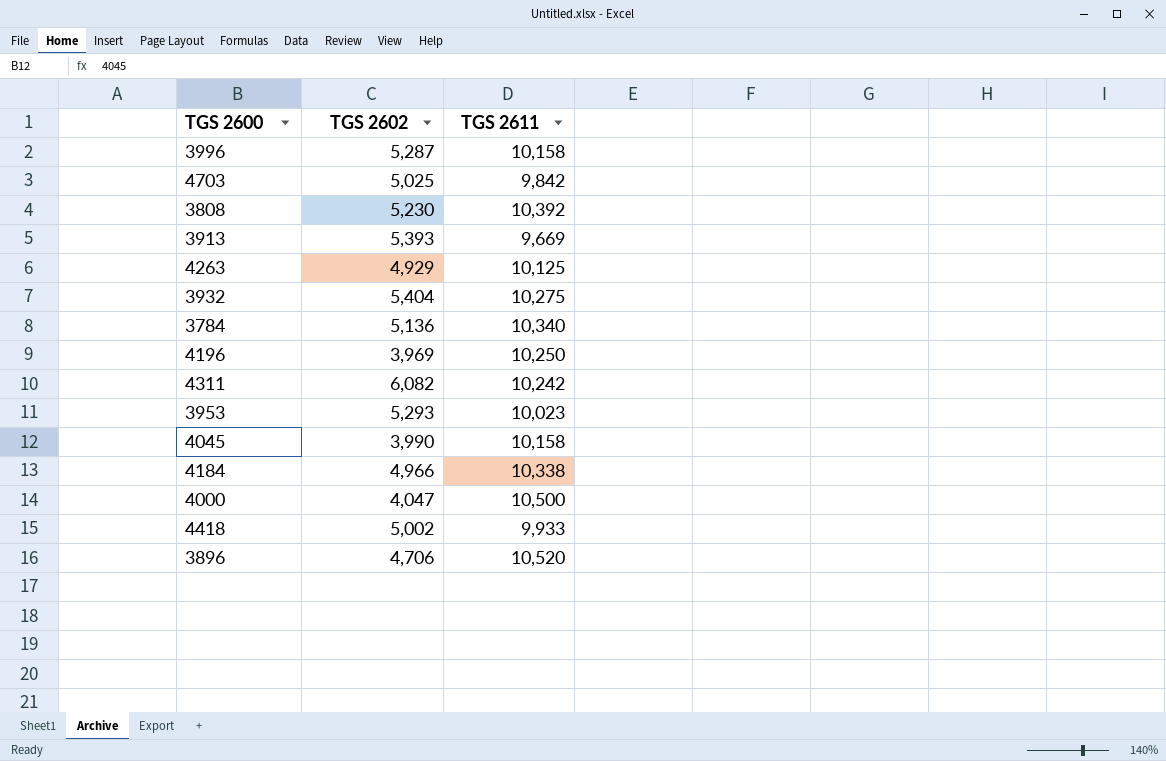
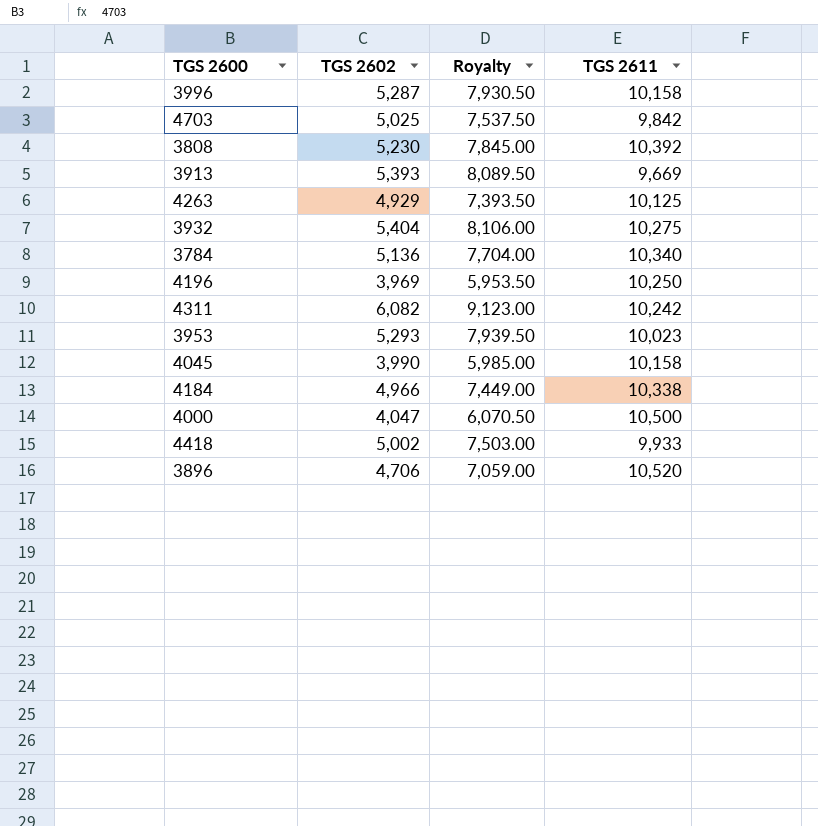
column Royalty | formula: none -> [TGS 2602] * 1.5

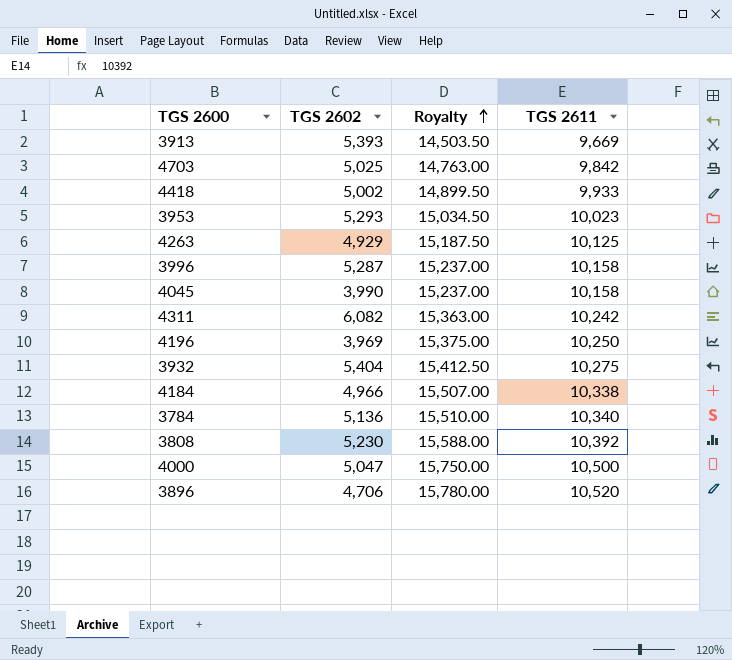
row order: none -> Royalty ascending
column Royalty | formula: [TGS 2602] * 1.5 -> [TGS 2611] * 1.5
4000 | TGS 2602: 4,047 -> 5,047

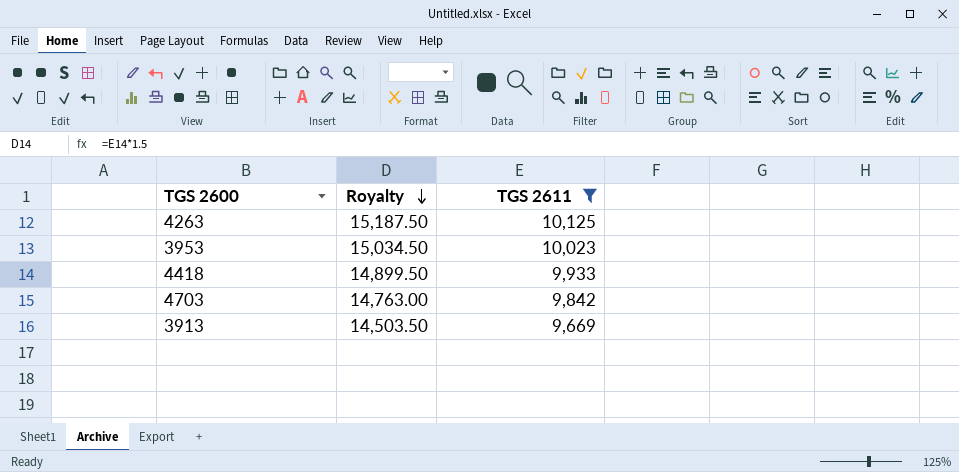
filter: none -> TGS 2611 <= 10,125
row order: Royalty ascending -> Royalty descending
column TGS 2602 | position: 2 -> none

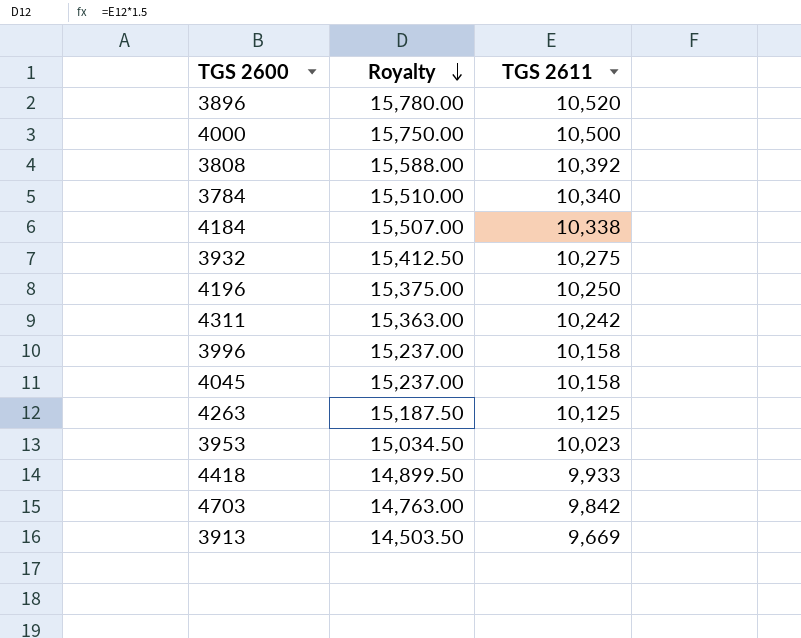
filter: TGS 2611 <= 10,125 -> none

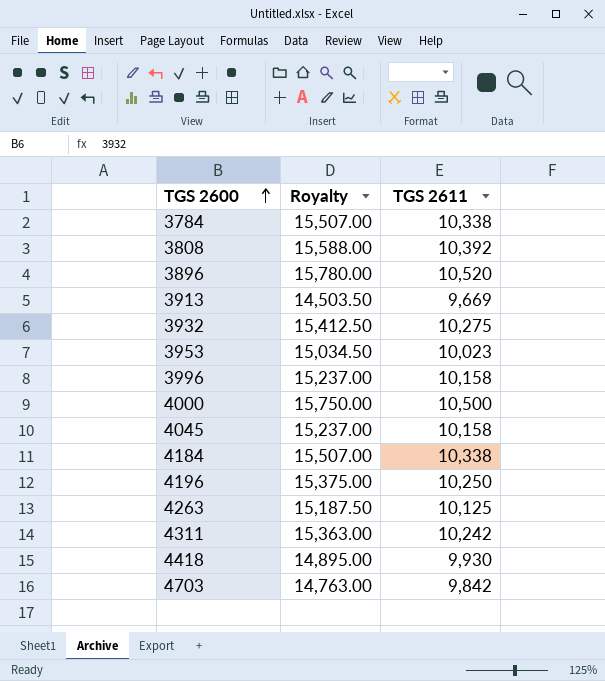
row order: Royalty descending -> TGS 2600 ascending
3784 | Royalty: 15,510.00 -> 15,507.00
3784 | TGS 2611: 10,340 -> 10,338
4418 | Royalty: 14,899.50 -> 14,895.00
4418 | TGS 2611: 9,933 -> 9,930

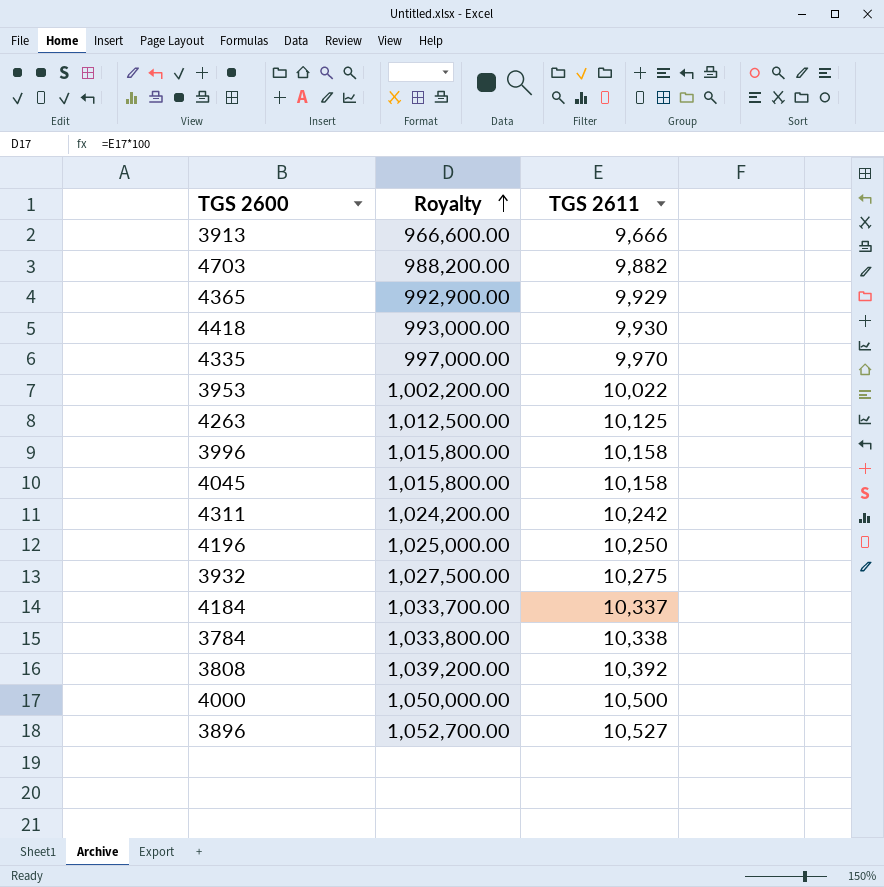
row order: TGS 2600 ascending -> Royalty ascending
column Royalty | formula: [TGS 2611] * 1.5 -> [TGS 2611] * 100
3913 | TGS 2611: 9,669 -> 9,666
4703 | TGS 2611: 9,842 -> 9,882
row 4365: none -> 992,900.00 | 9,929
row 4335: none -> 997,000.00 | 9,970
3953 | TGS 2611: 10,023 -> 10,022
4184 | TGS 2611: 10,338 -> 10,337
3896 | TGS 2611: 10,520 -> 10,527

